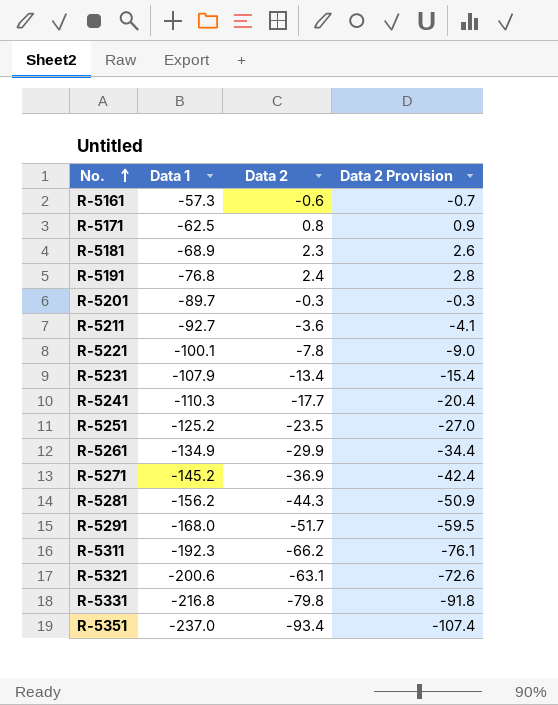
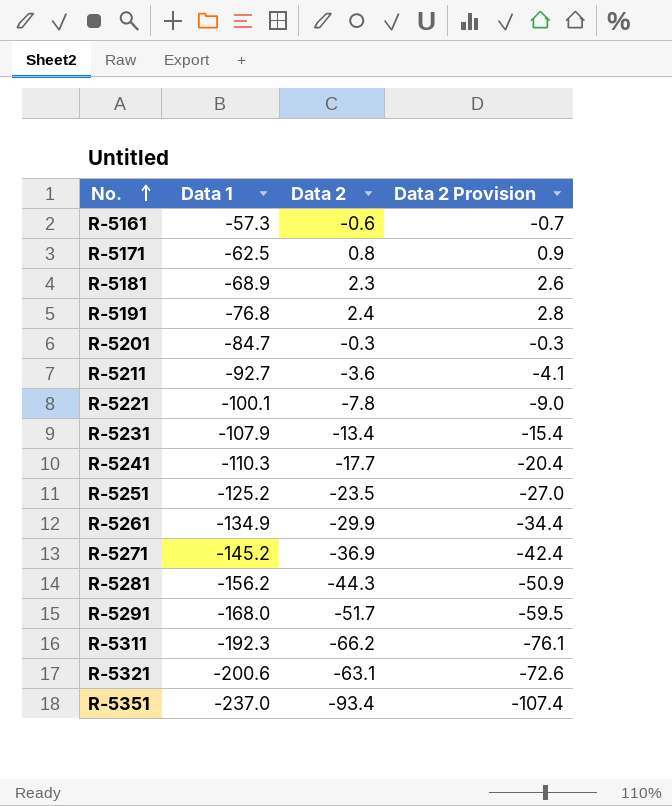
row R-5331: -216.8 | -79.8 | -91.8 -> none
R-5201 | Data 1: -89.7 -> -84.7

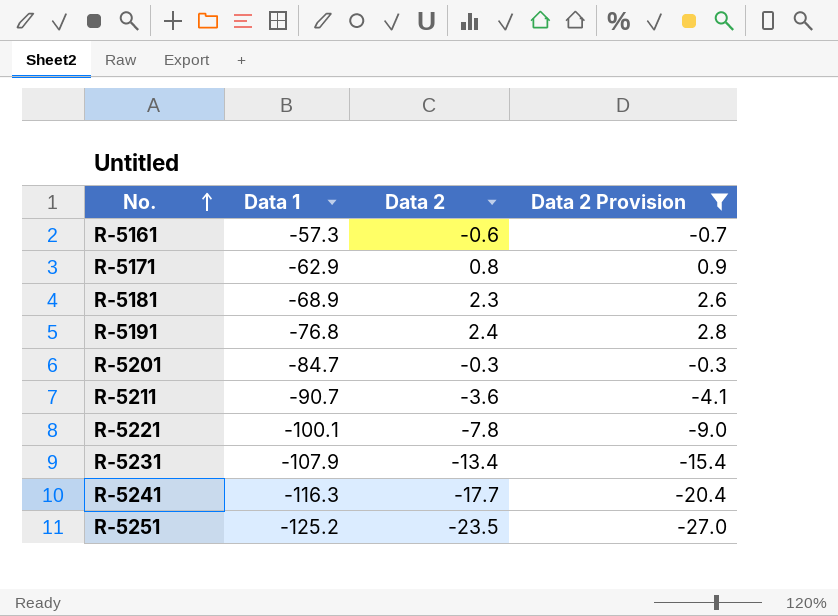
filter: none -> Data 2 Provision >= -27.0
R-5171 | Data 1: -62.5 -> -62.9
R-5211 | Data 1: -92.7 -> -90.7
R-5241 | Data 1: -110.3 -> -116.3

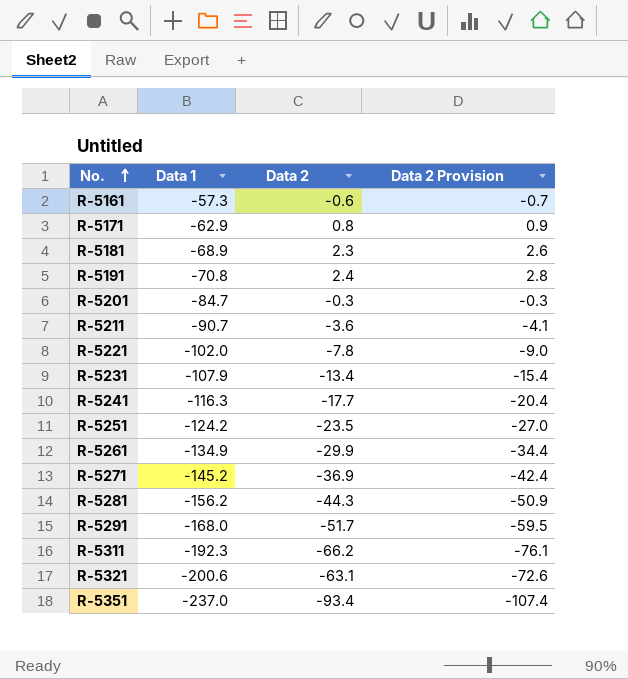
filter: Data 2 Provision >= -27.0 -> none
R-5191 | Data 1: -76.8 -> -70.8
R-5221 | Data 1: -100.1 -> -102.0
R-5251 | Data 1: -125.2 -> -124.2

